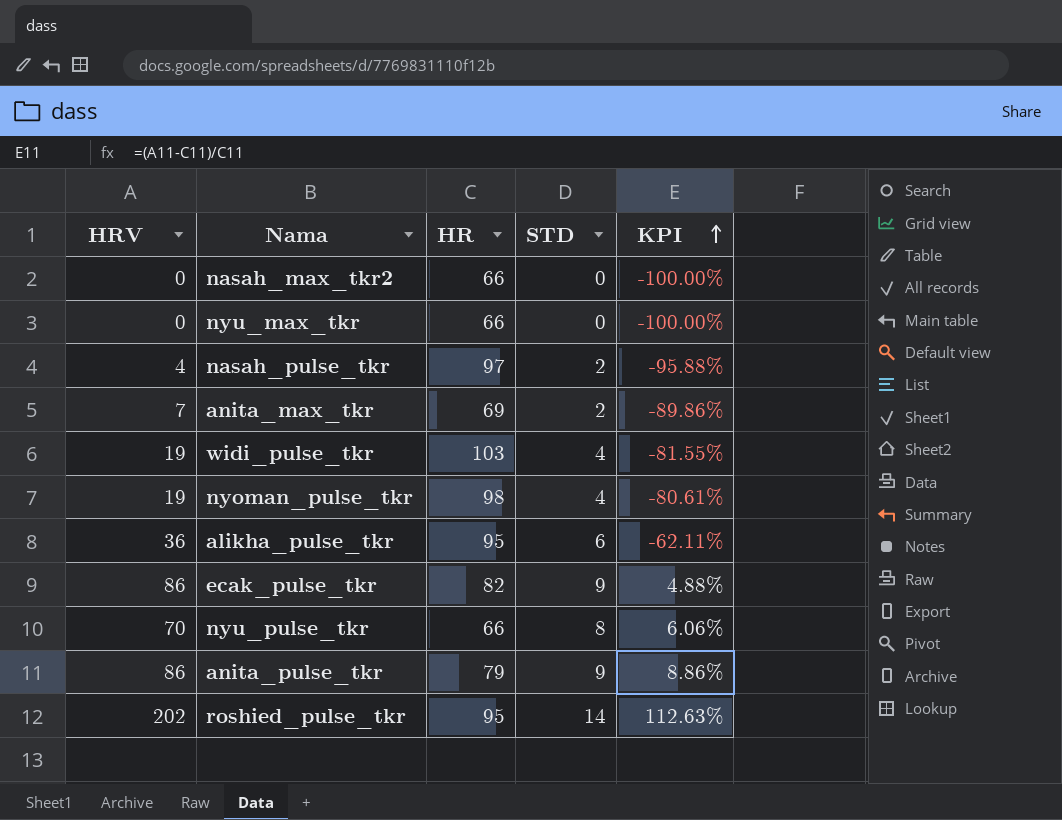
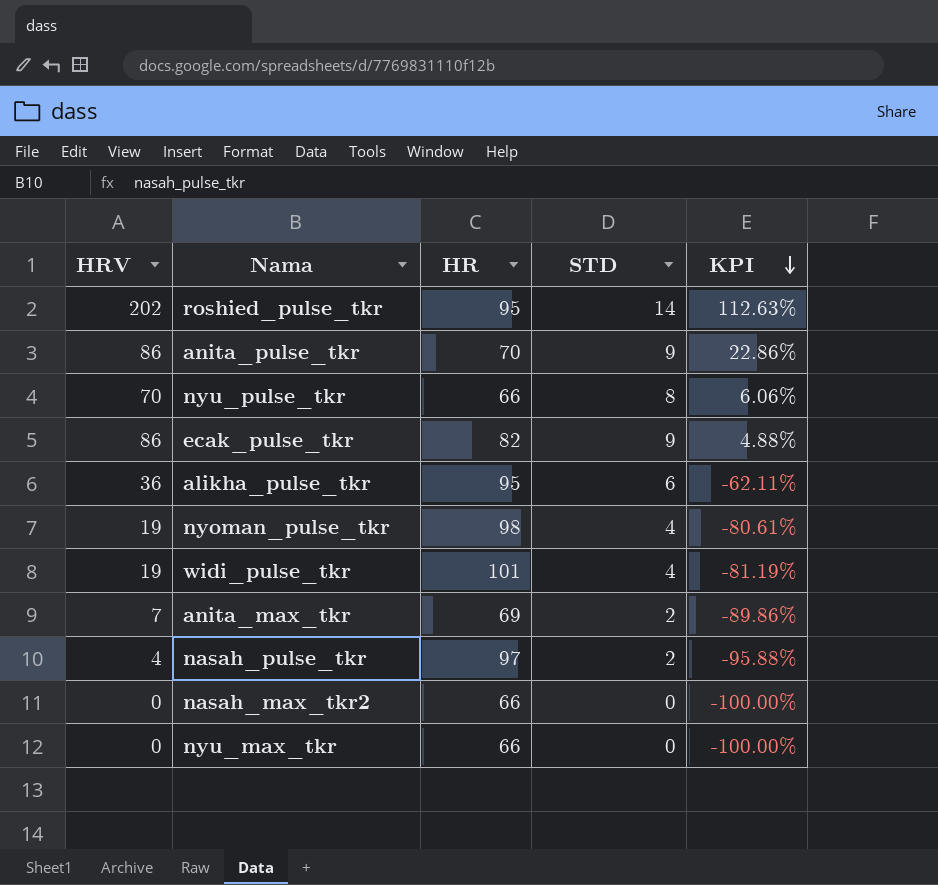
row order: KPI ascending -> KPI descending
anita_pulse_tkr | HR: 79 -> 70
anita_pulse_tkr | KPI: 8.86% -> 22.86%
widi_pulse_tkr | HR: 103 -> 101
widi_pulse_tkr | KPI: -81.55% -> -81.19%

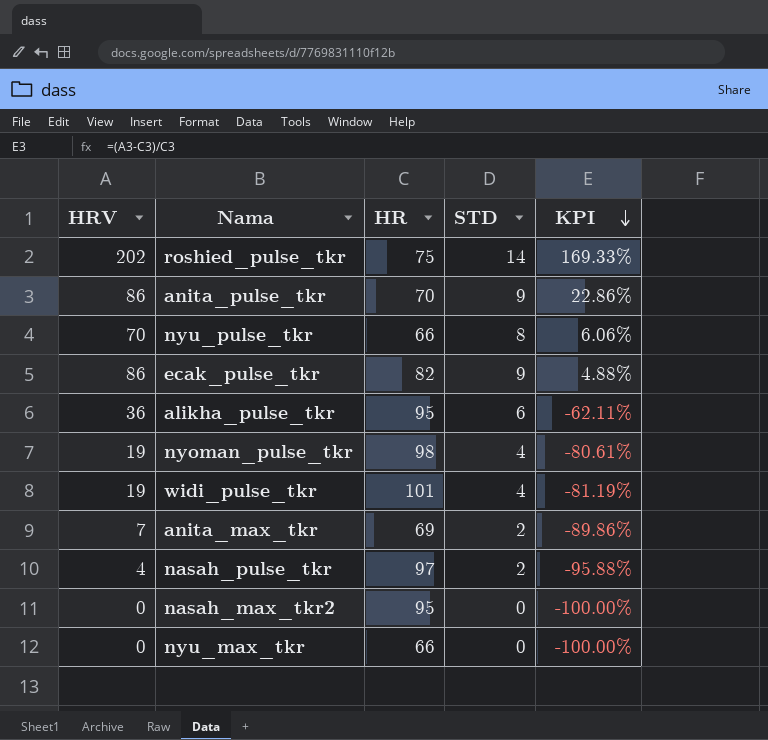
roshied_pulse_tkr | HR: 95 -> 75
roshied_pulse_tkr | KPI: 112.63% -> 169.33%
nasah_max_tkr2 | HR: 66 -> 95

